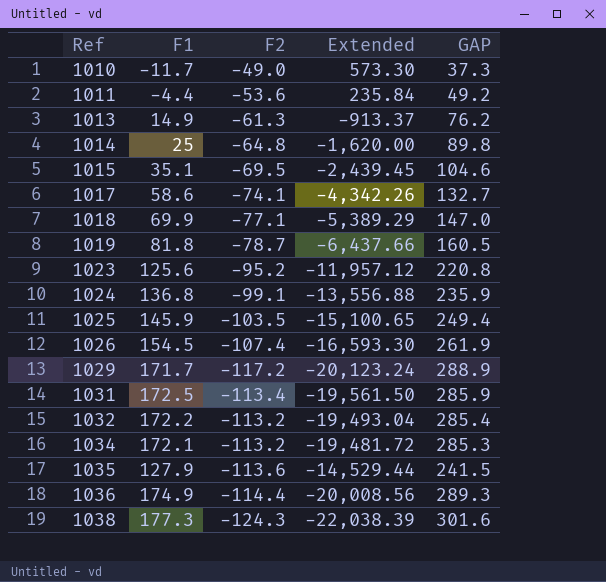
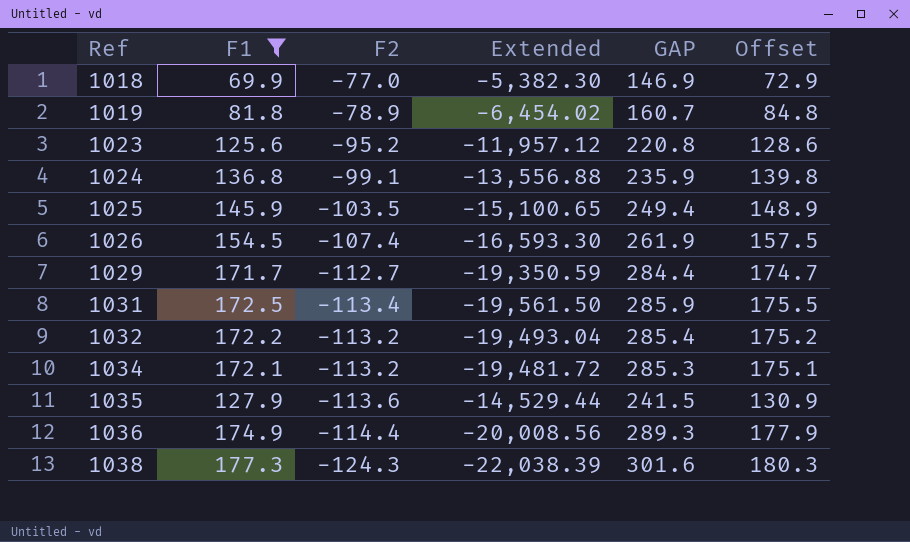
filter: none -> F1 >= 69.9
column Offset | formula: none -> [F1] + 3
1018 | F2: -77.1 -> -77.0
1018 | Extended: -5,389.29 -> -5,382.30
1018 | GAP: 147.0 -> 146.9
1019 | F2: -78.7 -> -78.9
1019 | Extended: -6,437.66 -> -6,454.02
1019 | GAP: 160.5 -> 160.7
1029 | F2: -117.2 -> -112.7
1029 | Extended: -20,123.24 -> -19,350.59
1029 | GAP: 288.9 -> 284.4

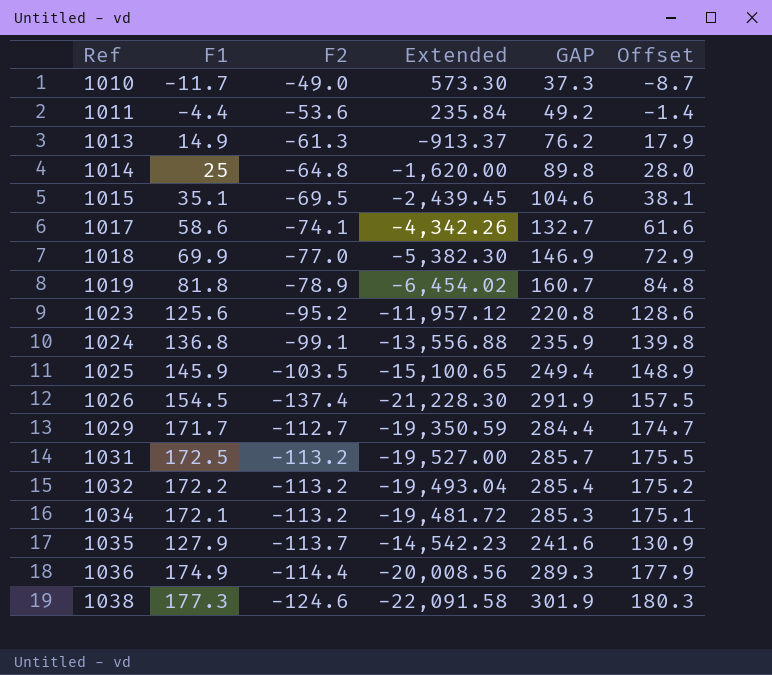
filter: F1 >= 69.9 -> none
1026 | F2: -107.4 -> -137.4
1026 | Extended: -16,593.30 -> -21,228.30
1026 | GAP: 261.9 -> 291.9
1031 | F2: -113.4 -> -113.2
1031 | Extended: -19,561.50 -> -19,527.00
1031 | GAP: 285.9 -> 285.7
1035 | F2: -113.6 -> -113.7
1035 | Extended: -14,529.44 -> -14,542.23
1035 | GAP: 241.5 -> 241.6
1038 | F2: -124.3 -> -124.6
1038 | Extended: -22,038.39 -> -22,091.58
1038 | GAP: 301.6 -> 301.9

